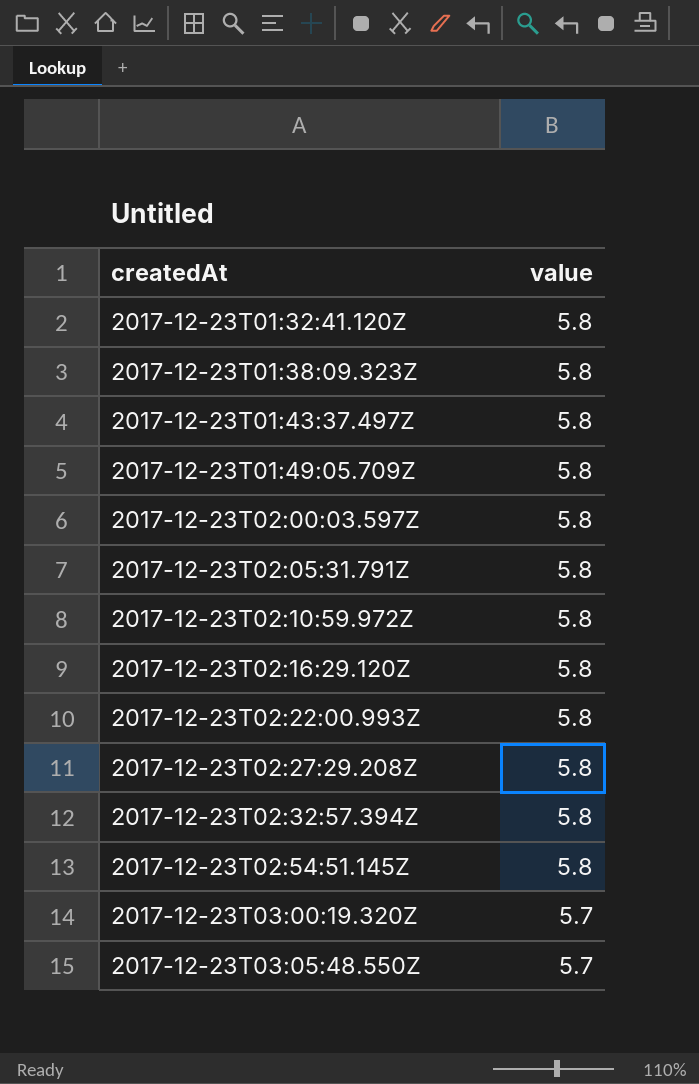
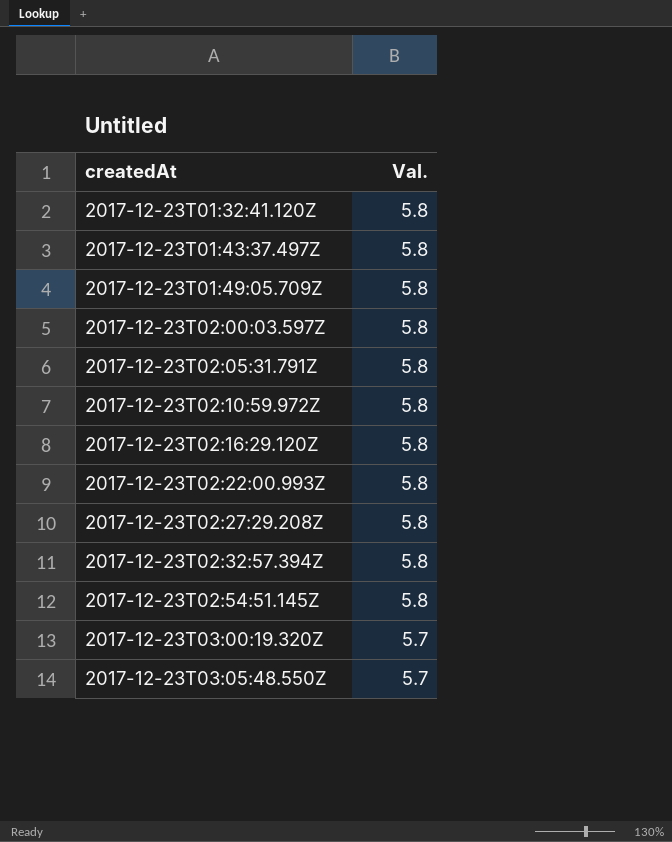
column name: value -> Val.
row 2017-12-23T01:38:09.323Z: 5.8 -> none

